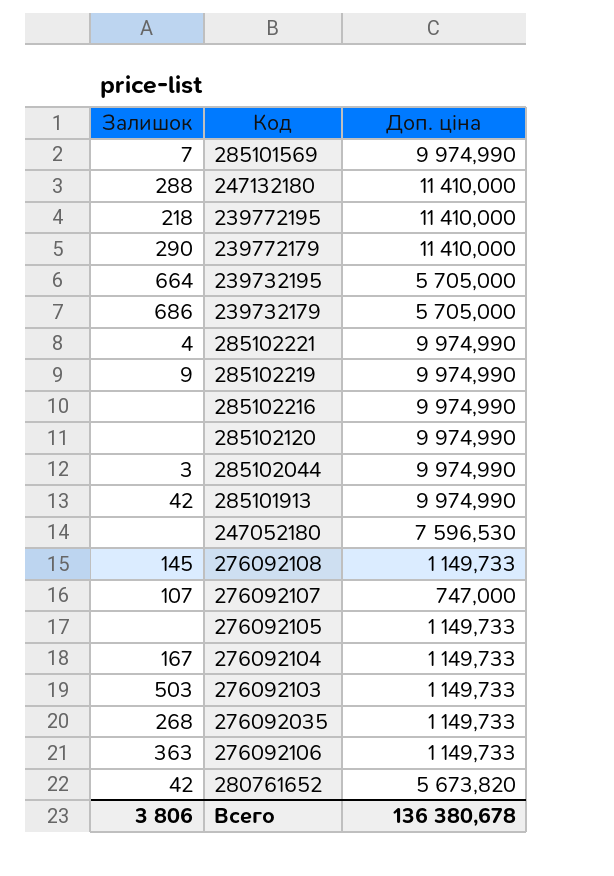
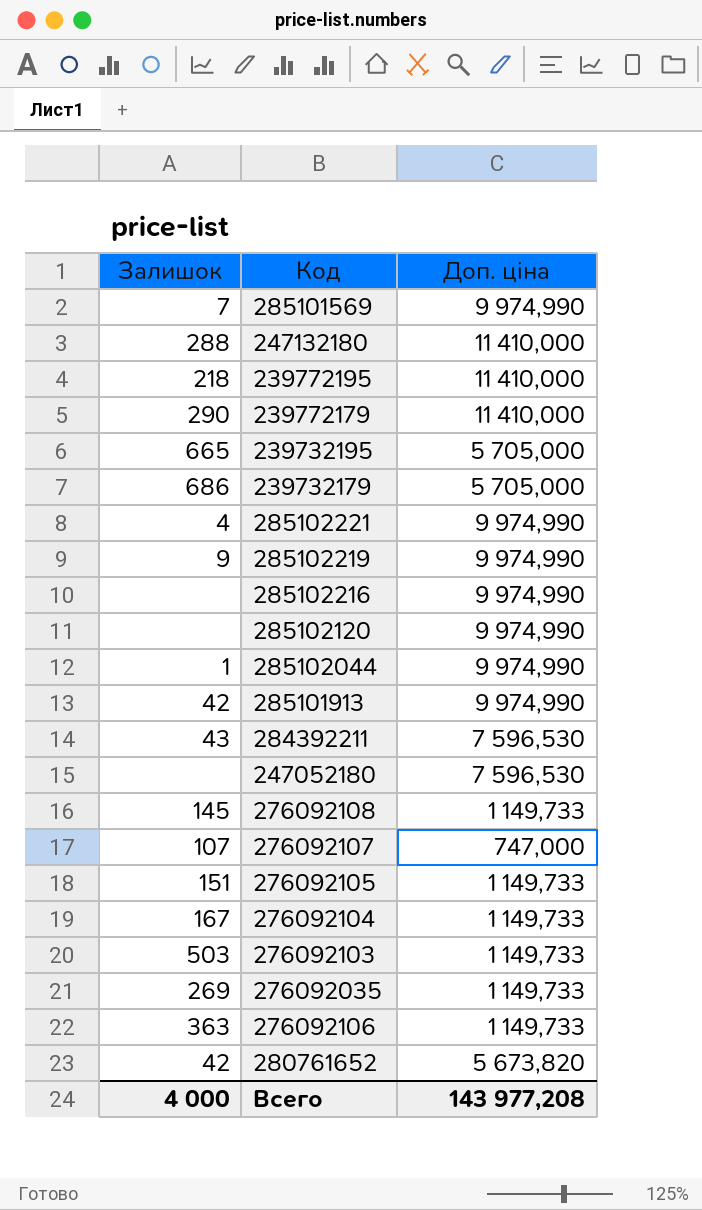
239732195 | Залишок: 664 -> 665
285102044 | Залишок: 3 -> 1
row 284392211: none -> 43 | 7 596,530
276092105 | Залишок: none -> 151
276092035 | Залишок: 268 -> 269
Всего | Залишок: 3 806 -> 4 000
Всего | Доп. ціна: 136 380,678 -> 143 977,208

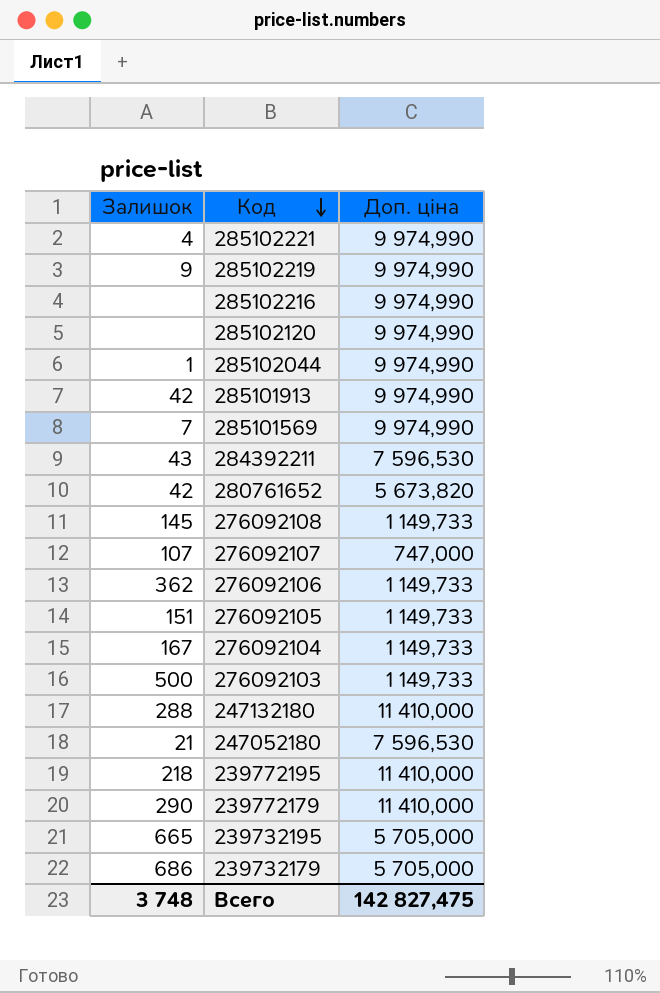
row order: none -> Код descending
row 276092035: 269 | 1 149,733 -> none
276092106 | Залишок: 363 -> 362
276092103 | Залишок: 503 -> 500
247052180 | Залишок: none -> 21
Всего | Залишок: 4 000 -> 3 748
Всего | Доп. ціна: 143 977,208 -> 142 827,475

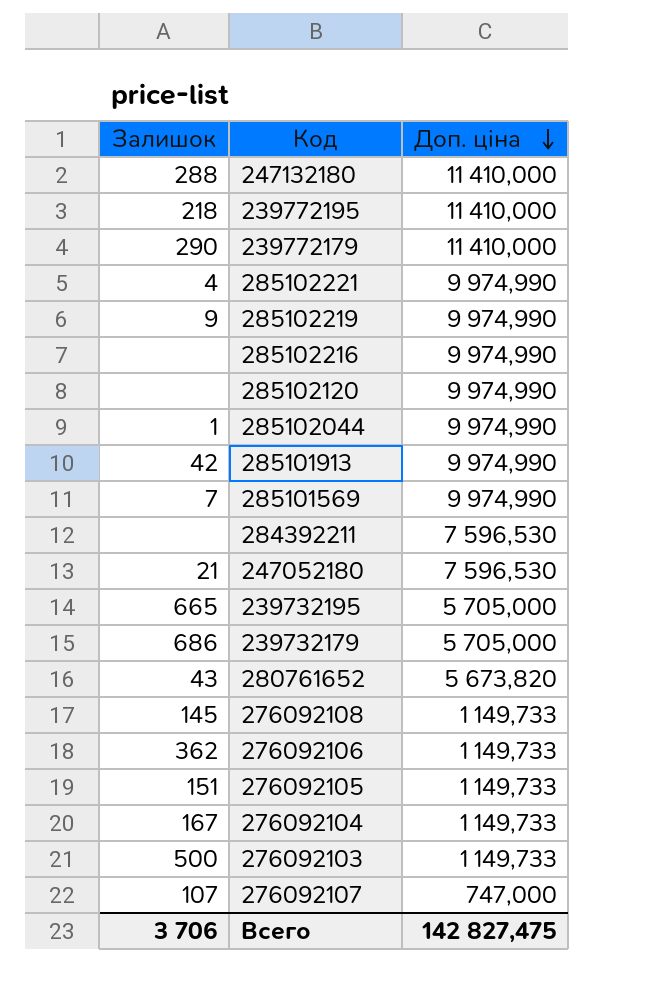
row order: Код descending -> Доп. ціна descending
284392211 | Залишок: 43 -> none
280761652 | Залишок: 42 -> 43
Всего | Залишок: 3 748 -> 3 706

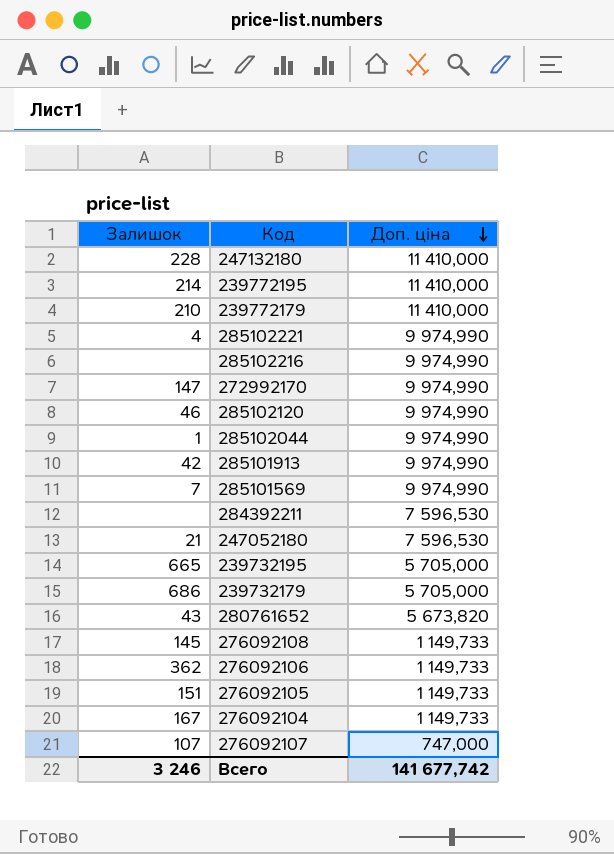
row 285102219: 9 | 9 974,990 -> none
row 276092103: 500 | 1 149,733 -> none
247132180 | Залишок: 288 -> 228
239772195 | Залишок: 218 -> 214
239772179 | Залишок: 290 -> 210
row 272992170: none -> 147 | 9 974,990
285102120 | Залишок: none -> 46
Всего | Залишок: 3 706 -> 3 246
Всего | Доп. ціна: 142 827,475 -> 141 677,742

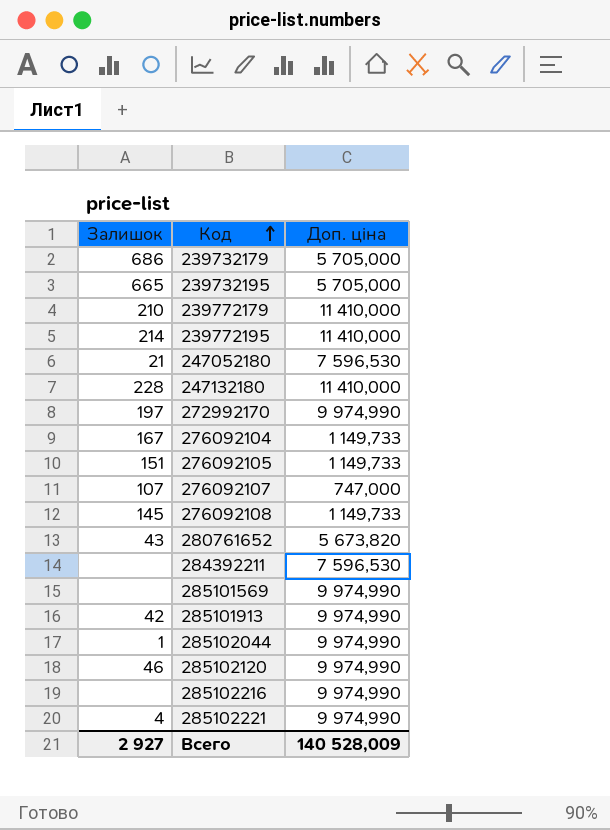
row order: Доп. ціна descending -> Код ascending
row 276092106: 362 | 1 149,733 -> none
272992170 | Залишок: 147 -> 197
285101569 | Залишок: 7 -> none
Всего | Залишок: 3 246 -> 2 927
Всего | Доп. ціна: 141 677,742 -> 140 528,009

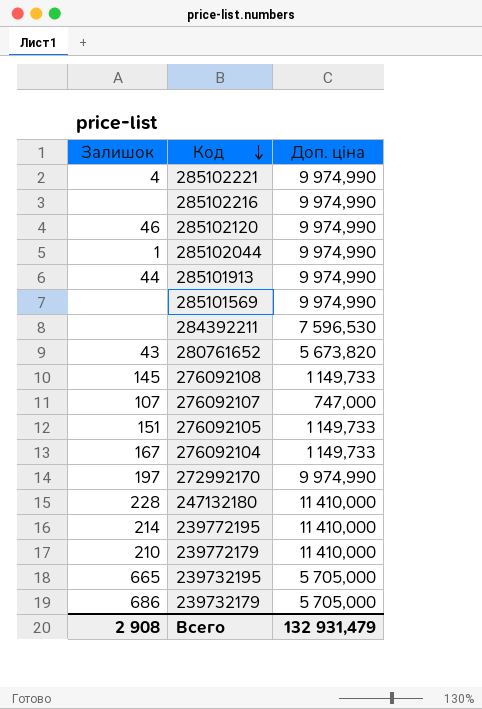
row order: Код ascending -> Код descending
row 247052180: 21 | 7 596,530 -> none
285101913 | Залишок: 42 -> 44
Всего | Залишок: 2 927 -> 2 908
Всего | Доп. ціна: 140 528,009 -> 132 931,479

